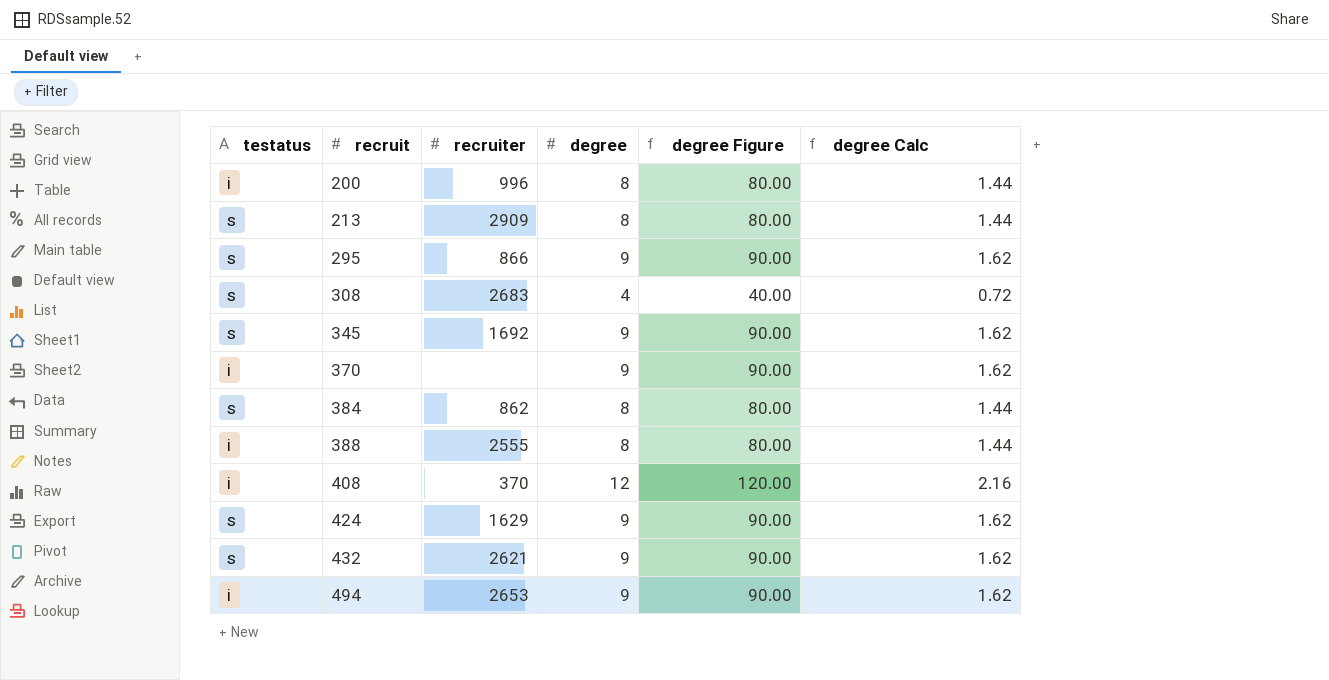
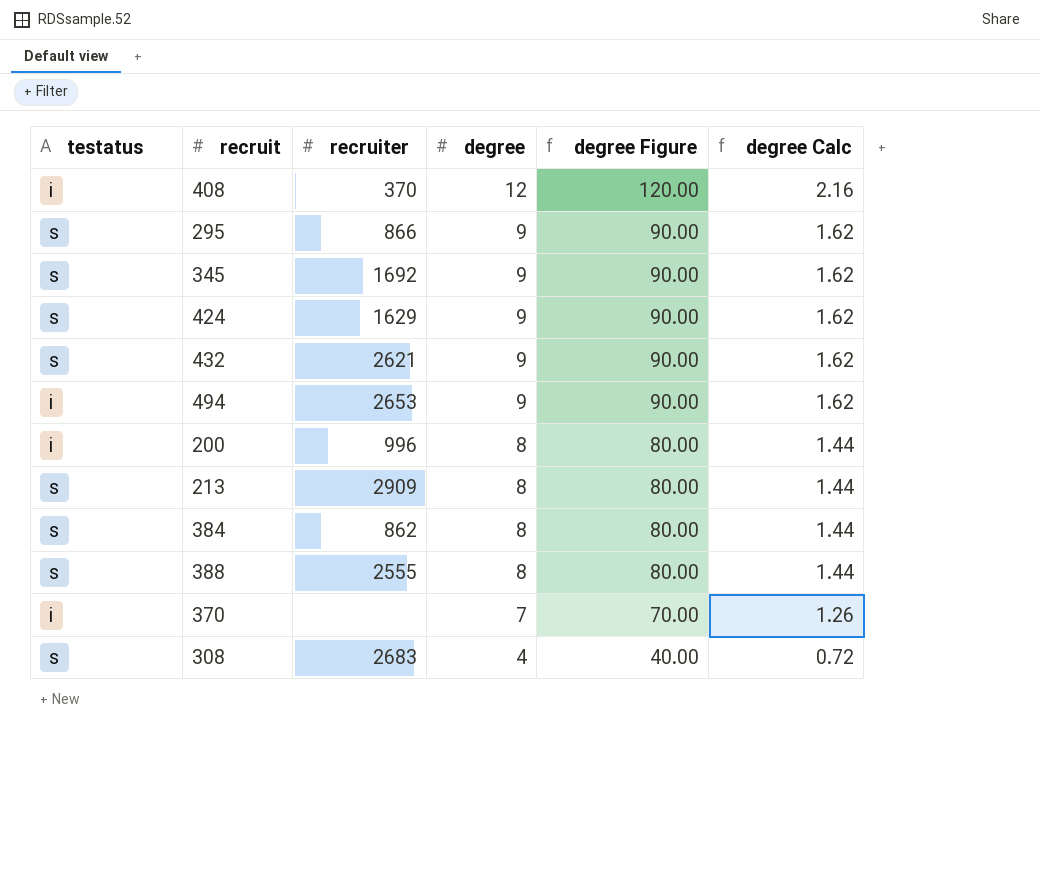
row order: recruit ascending -> degree descending
388 | testatus: i -> s
370 | degree: 9 -> 7
370 | degree Figure: 90.00 -> 70.00
370 | degree Calc: 1.62 -> 1.26

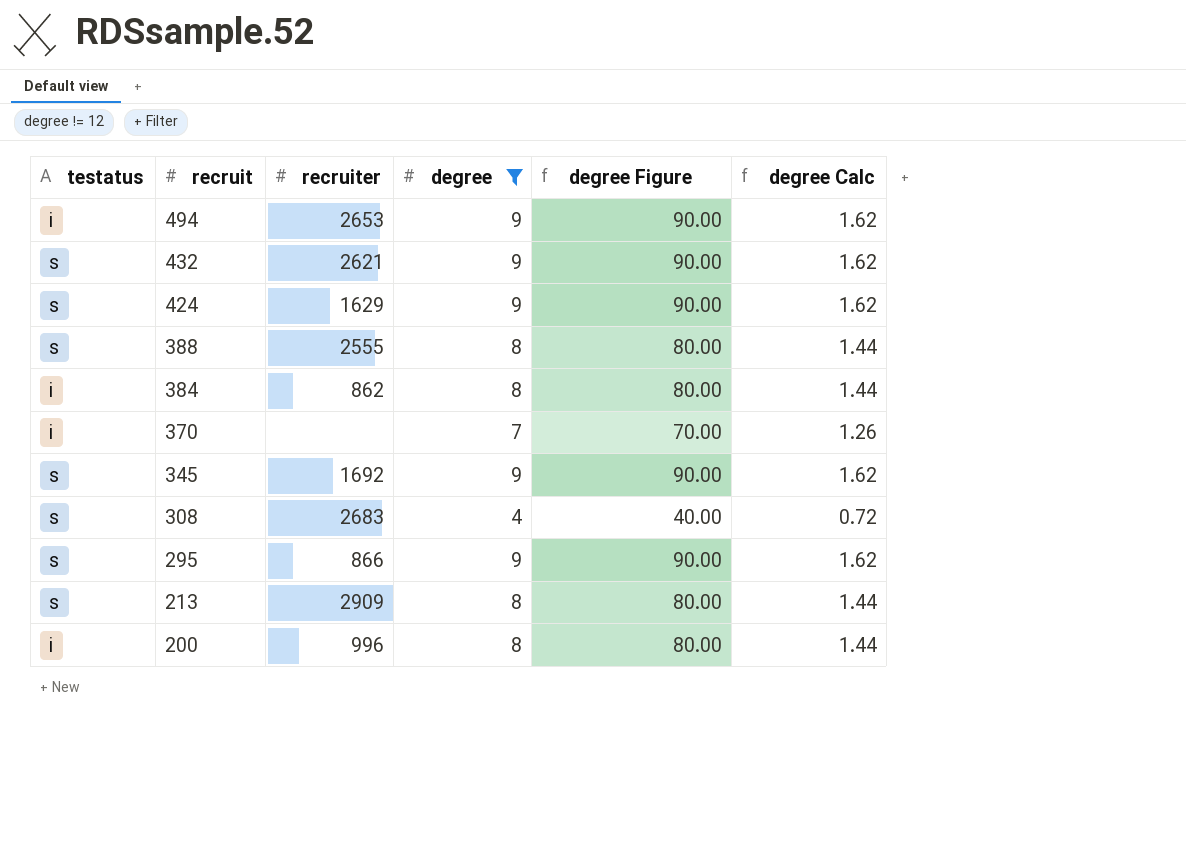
filter: none -> degree != 12
row order: degree descending -> recruit descending
384 | testatus: s -> i

